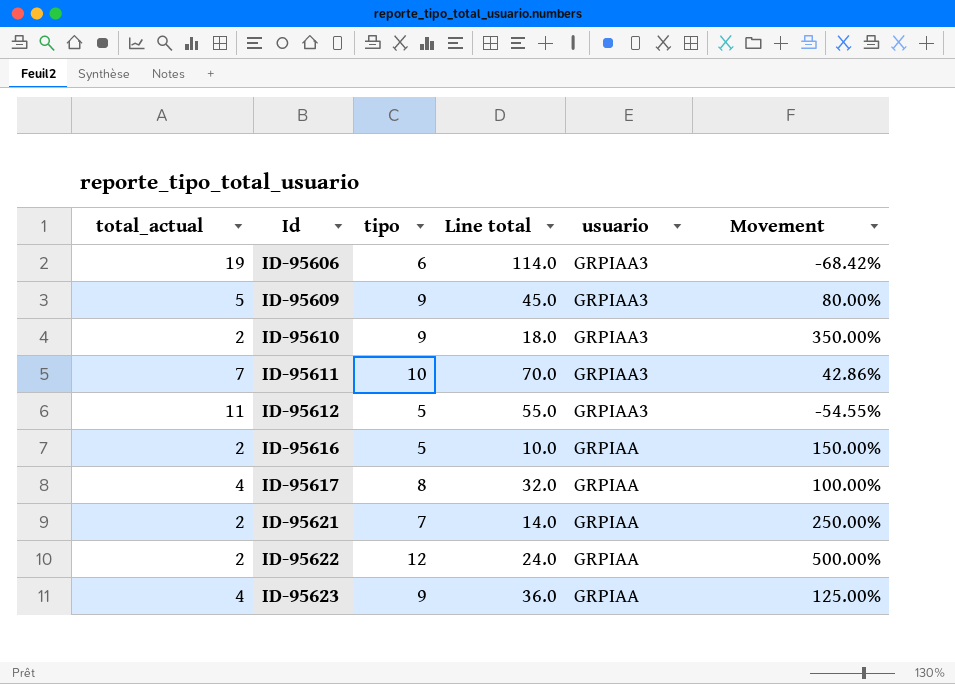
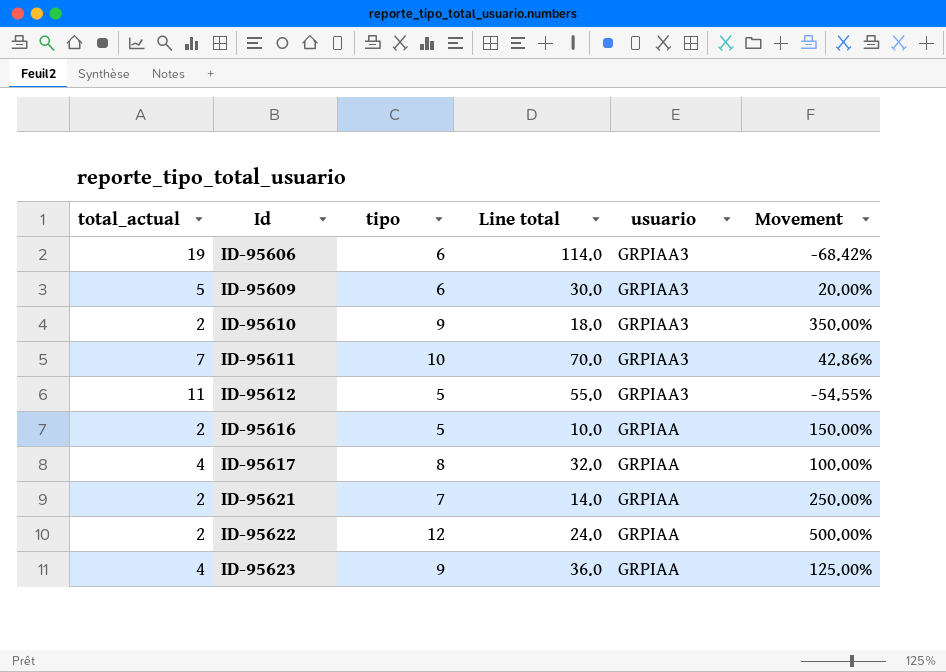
ID-95609 | tipo: 9 -> 6
ID-95609 | Line total: 45.0 -> 30.0
ID-95609 | Movement: 80.00% -> 20.00%

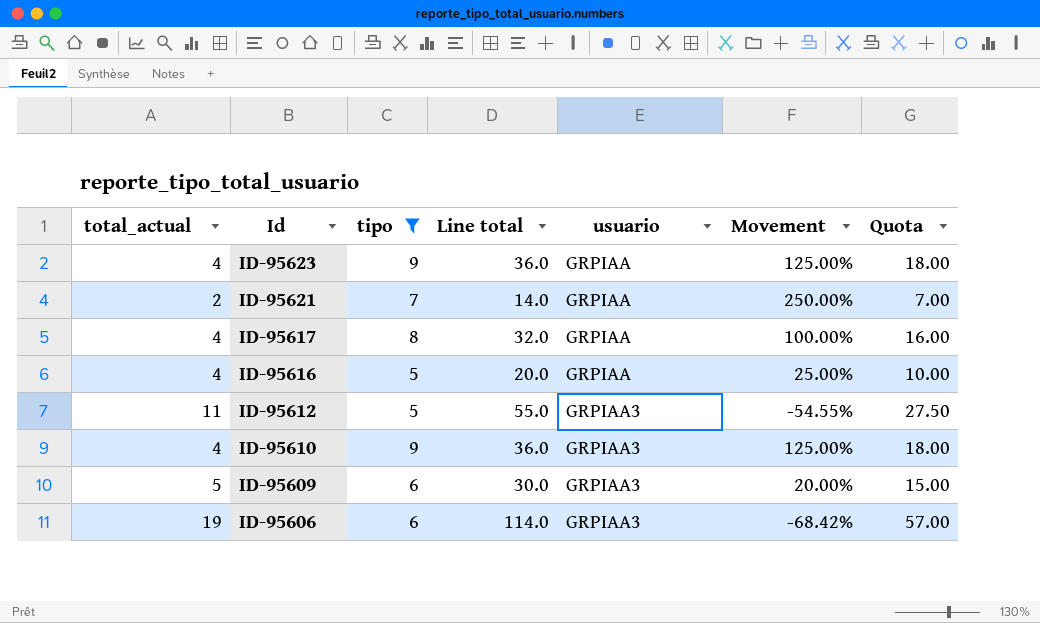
filter: none -> tipo <= 9
row order: Id ascending -> Id descending
column Quota | formula: none -> [Line total] * 0.5
ID-95616 | total_actual: 2 -> 4
ID-95616 | Line total: 10.0 -> 20.0
ID-95616 | Movement: 150.00% -> 25.00%
ID-95610 | total_actual: 2 -> 4
ID-95610 | Line total: 18.0 -> 36.0
ID-95610 | Movement: 350.00% -> 125.00%

